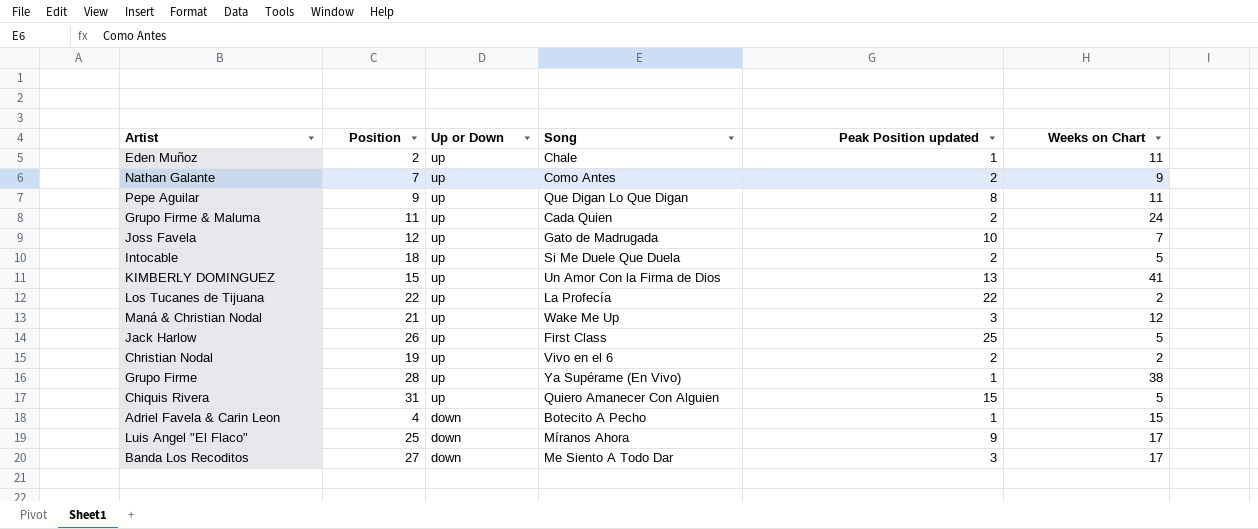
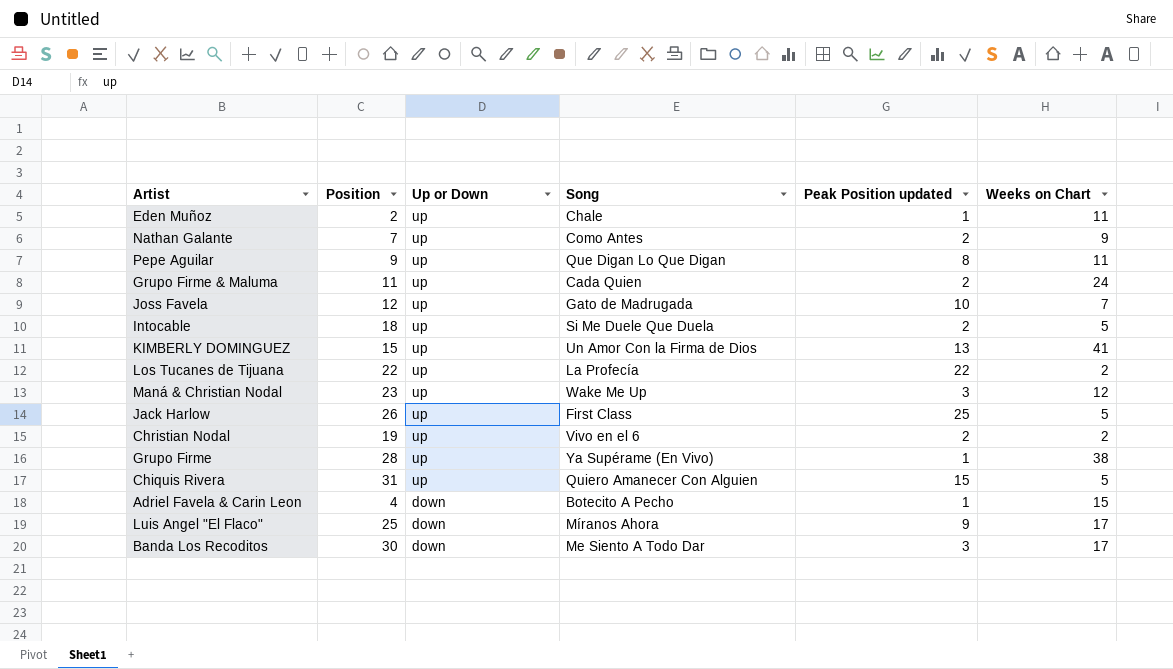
Maná & Christian Nodal | Position: 21 -> 23
Banda Los Recoditos | Position: 27 -> 30

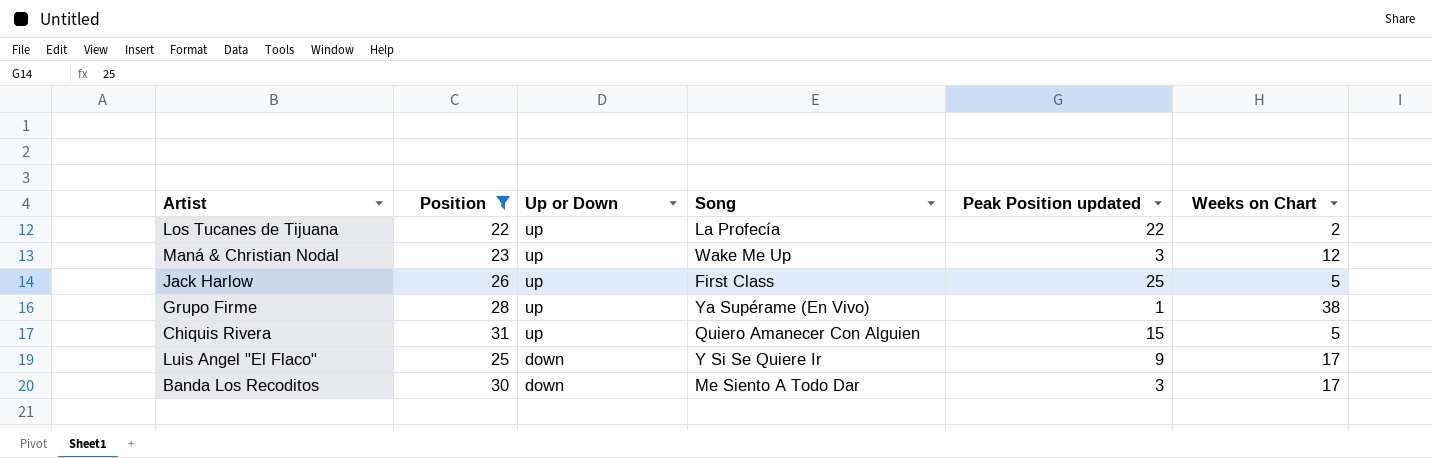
filter: none -> Position >= 22
Luis Angel "El Flaco" | Song: Míranos Ahora -> Y Si Se Quiere Ir

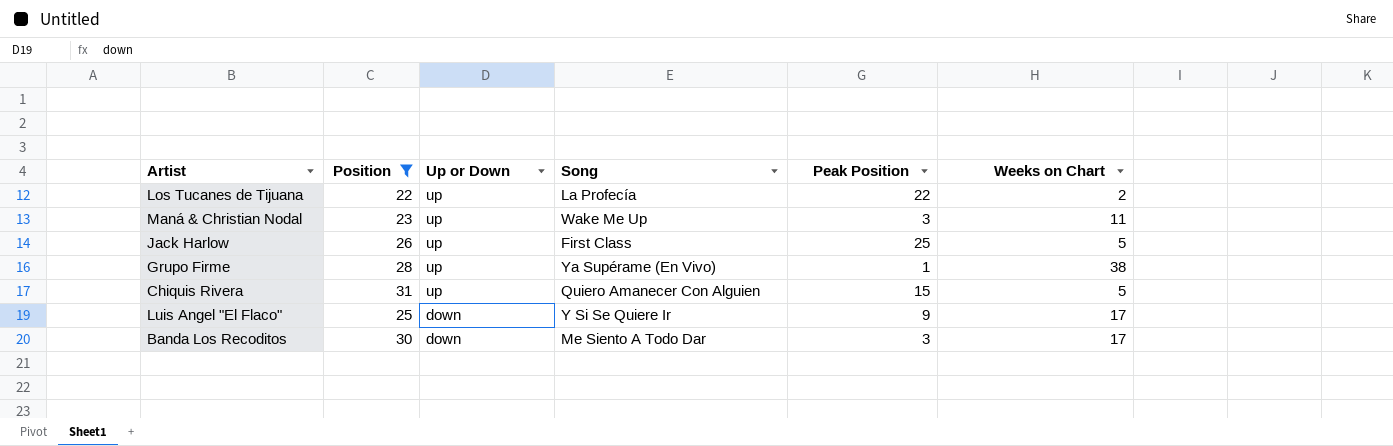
column name: Peak Position updated -> Peak Position
Maná & Christian Nodal | Weeks on Chart: 12 -> 11

